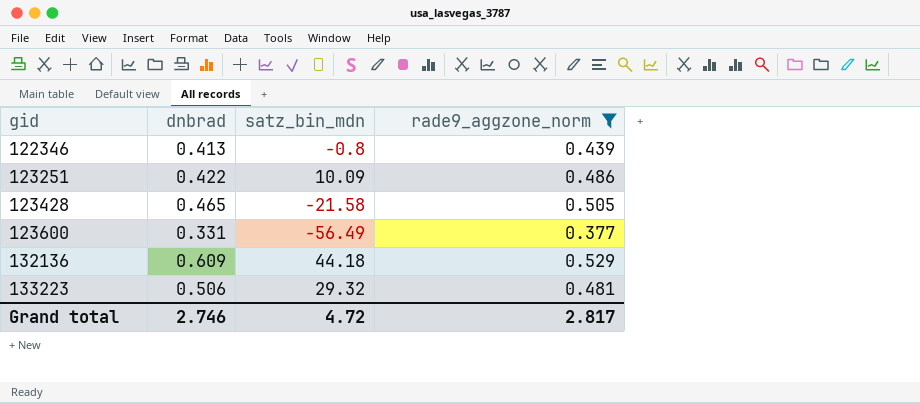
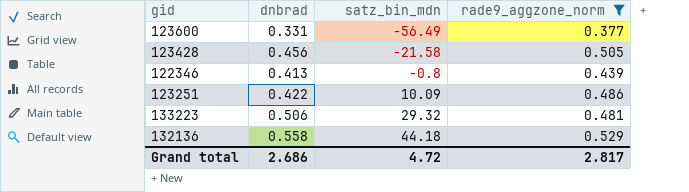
row order: gid ascending -> satz_bin_mdn ascending
123428 | dnbrad: 0.465 -> 0.456
132136 | dnbrad: 0.609 -> 0.558
Grand total | dnbrad: 2.746 -> 2.686

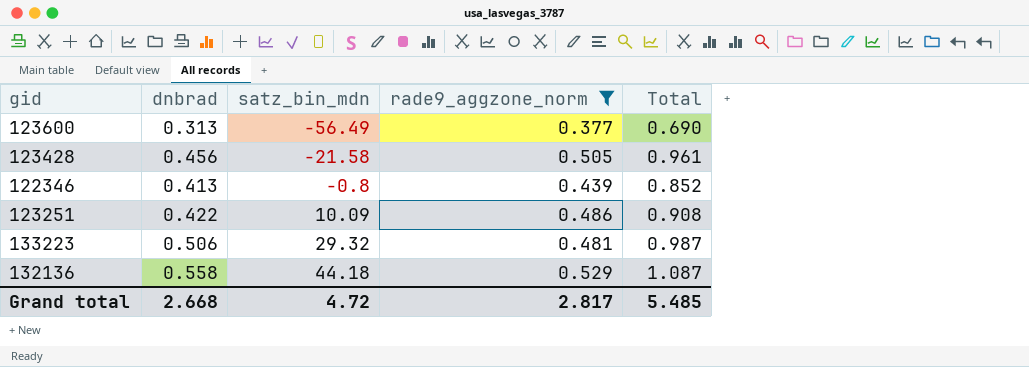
column Total | formula: none -> [dnbrad] + [rade9_aggzone_norm]
123600 | dnbrad: 0.331 -> 0.313
Grand total | dnbrad: 2.686 -> 2.668

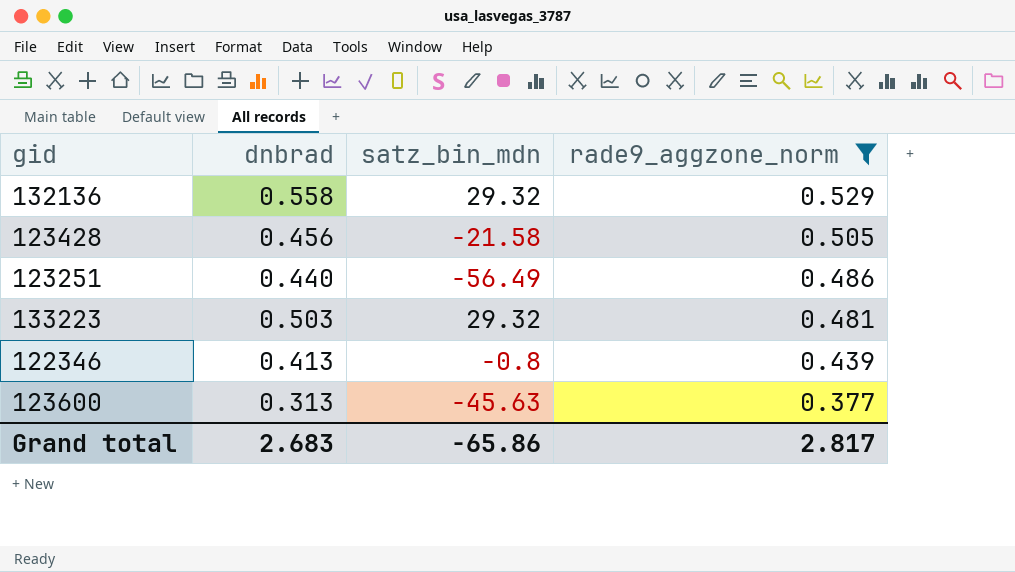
row order: satz_bin_mdn ascending -> rade9_aggzone_norm descending
column Total | formula: [dnbrad] + [rade9_aggzone_norm] -> none
132136 | satz_bin_mdn: 44.18 -> 29.32
123251 | dnbrad: 0.422 -> 0.440
123251 | satz_bin_mdn: 10.09 -> -56.49
133223 | dnbrad: 0.506 -> 0.503
123600 | satz_bin_mdn: -56.49 -> -45.63
Grand total | dnbrad: 2.668 -> 2.683
Grand total | satz_bin_mdn: 4.72 -> -65.86

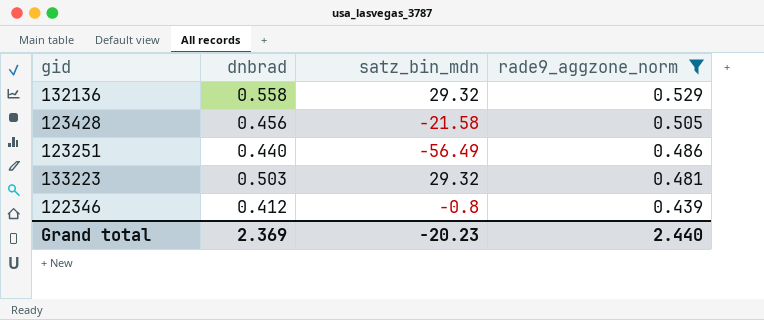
row 123600: 0.313 | -45.63 | 0.377 -> none
122346 | dnbrad: 0.413 -> 0.412
Grand total | dnbrad: 2.683 -> 2.369
Grand total | satz_bin_mdn: -65.86 -> -20.23
Grand total | rade9_aggzone_norm: 2.817 -> 2.440

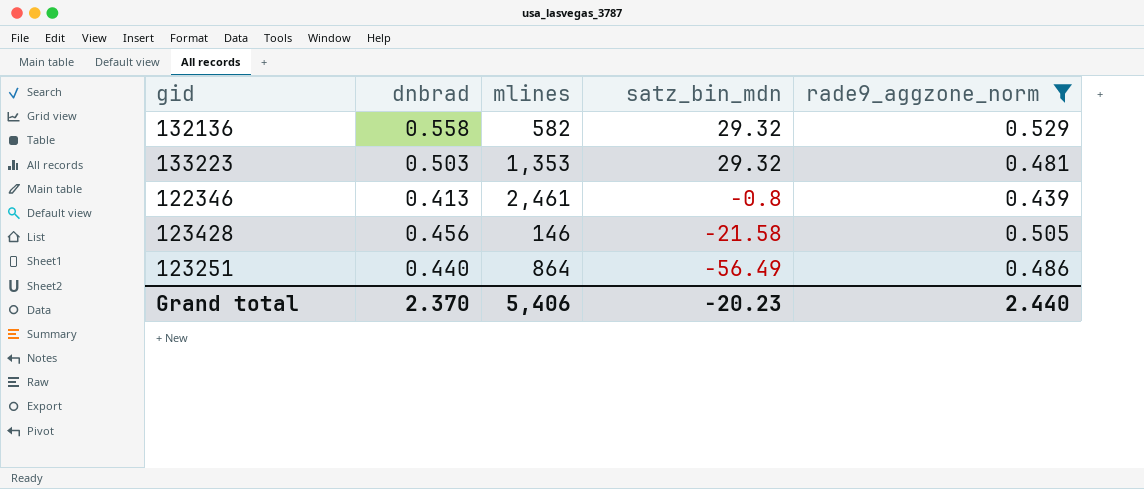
row order: rade9_aggzone_norm descending -> satz_bin_mdn descending
column mlines | position: none -> 3
122346 | dnbrad: 0.412 -> 0.413
Grand total | dnbrad: 2.369 -> 2.370

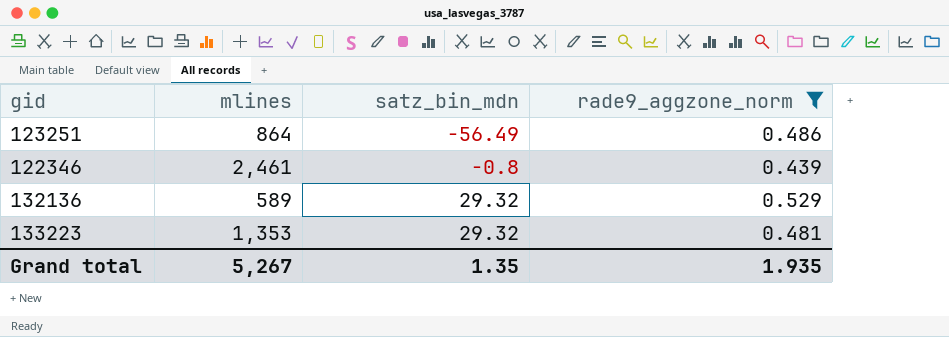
row order: satz_bin_mdn descending -> satz_bin_mdn ascending
column dnbrad | position: 2 -> none
row 123428: 0.456 | 146 | -21.58 | 0.505 -> none
132136 | mlines: 582 -> 589
Grand total | mlines: 5,406 -> 5,267
Grand total | satz_bin_mdn: -20.23 -> 1.35
Grand total | rade9_aggzone_norm: 2.440 -> 1.935

